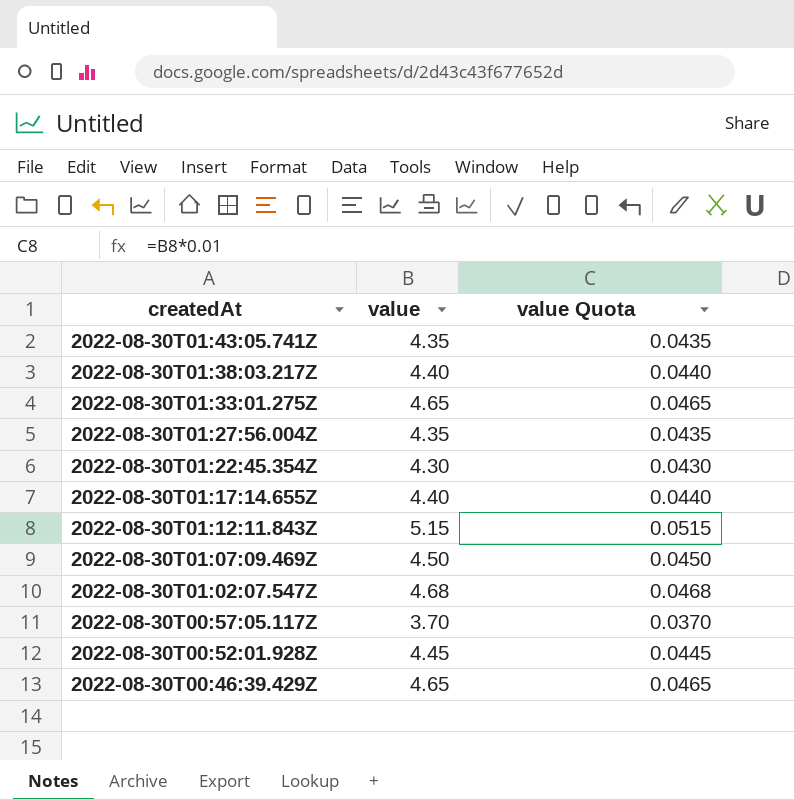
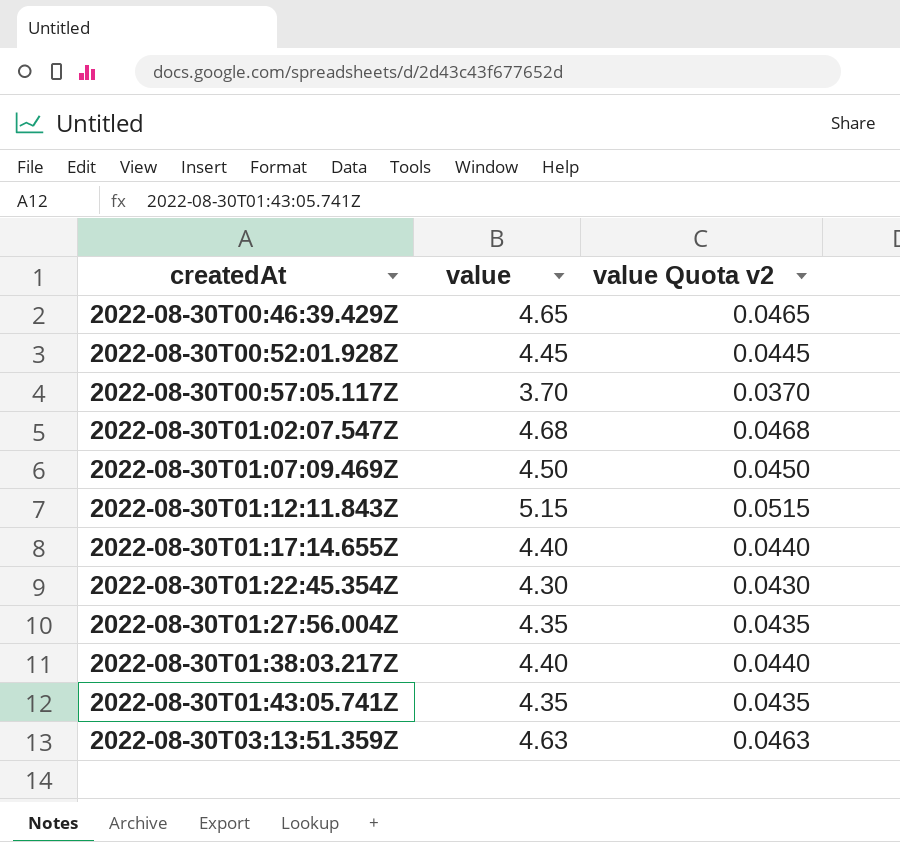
row order: createdAt descending -> createdAt ascending
column name: value Quota -> value Quota v2
row 2022-08-30T01:33:01.275Z: 4.65 | 0.0465 -> none
row 2022-08-30T03:13:51.359Z: none -> 4.63 | 0.0463

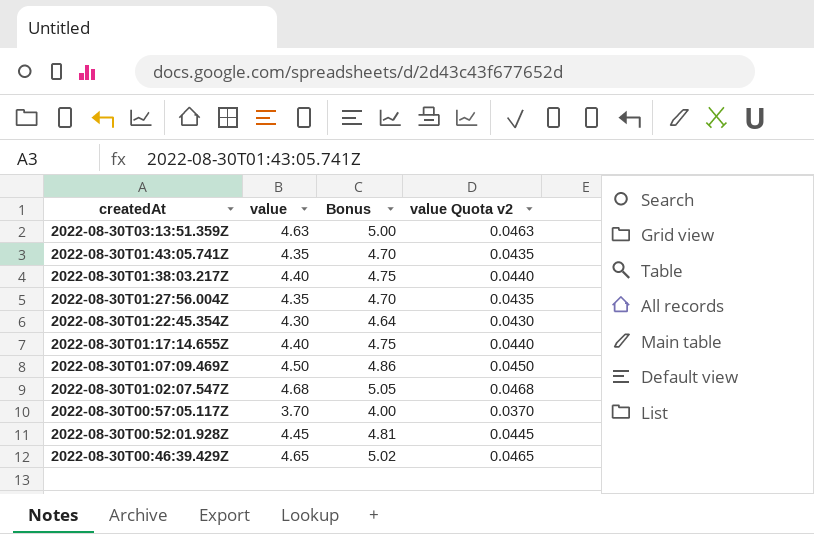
row order: createdAt ascending -> createdAt descending
column Bonus | formula: none -> [value] * 1.08
row 2022-08-30T01:12:11.843Z: 5.15 | 0.0515 -> none

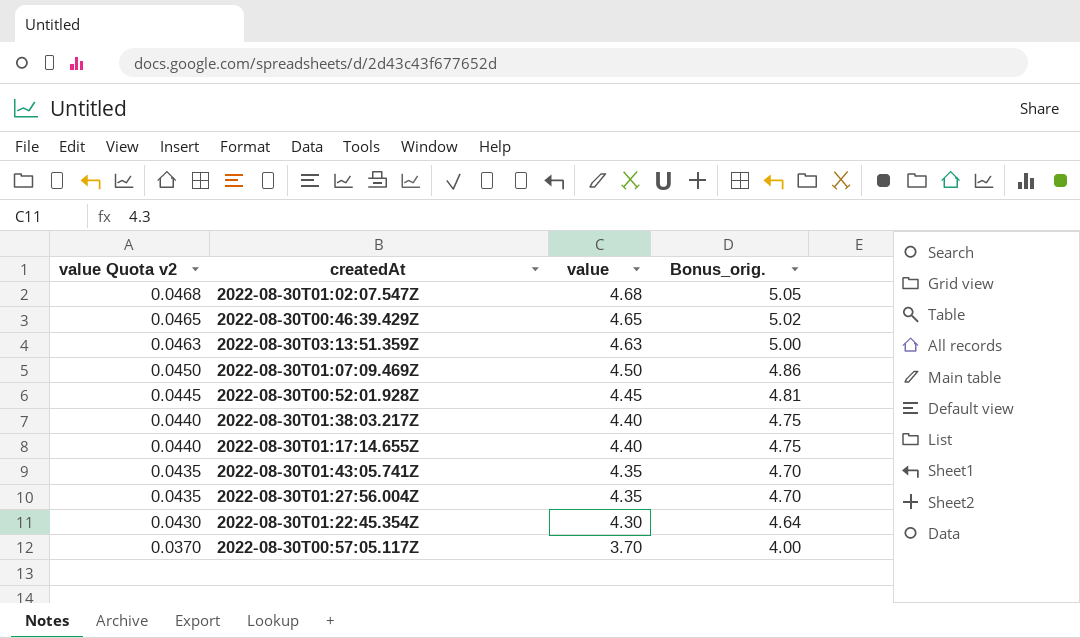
row order: createdAt descending -> value Quota v2 descending
column value Quota v2 | position: 4 -> 1
column name: Bonus -> Bonus_orig.

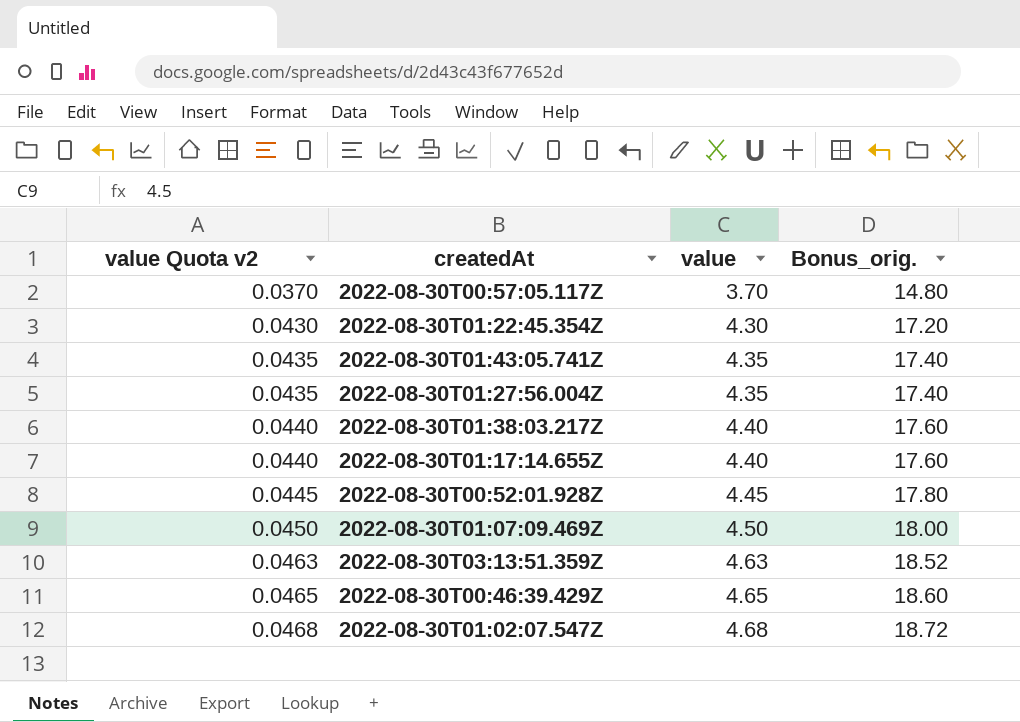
row order: value Quota v2 descending -> value Quota v2 ascending
column Bonus_orig. | formula: [value] * 1.08 -> [value] * 4

